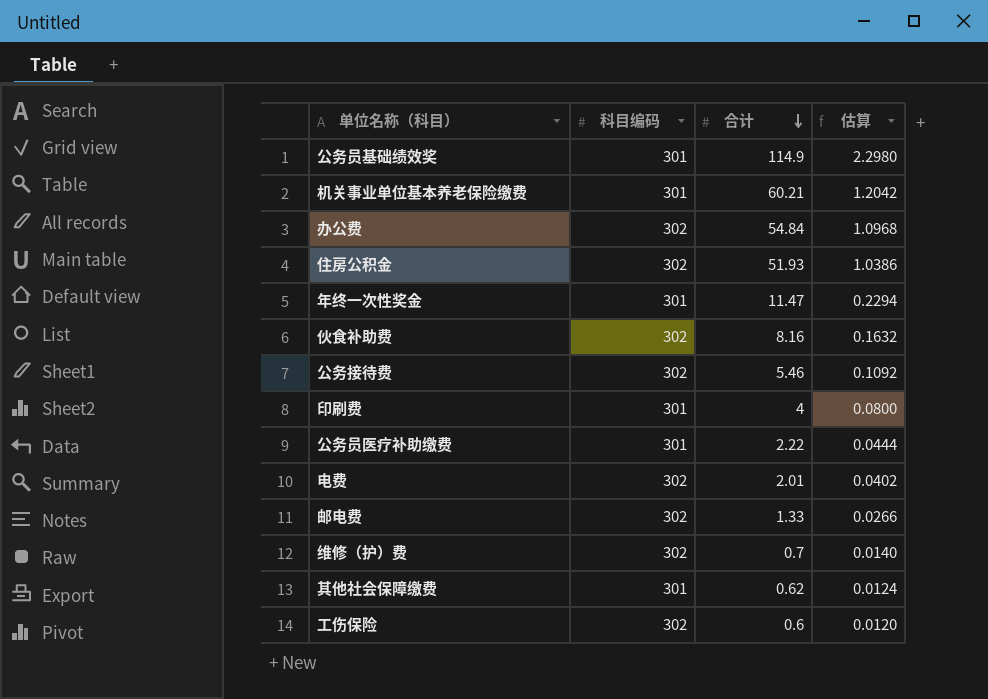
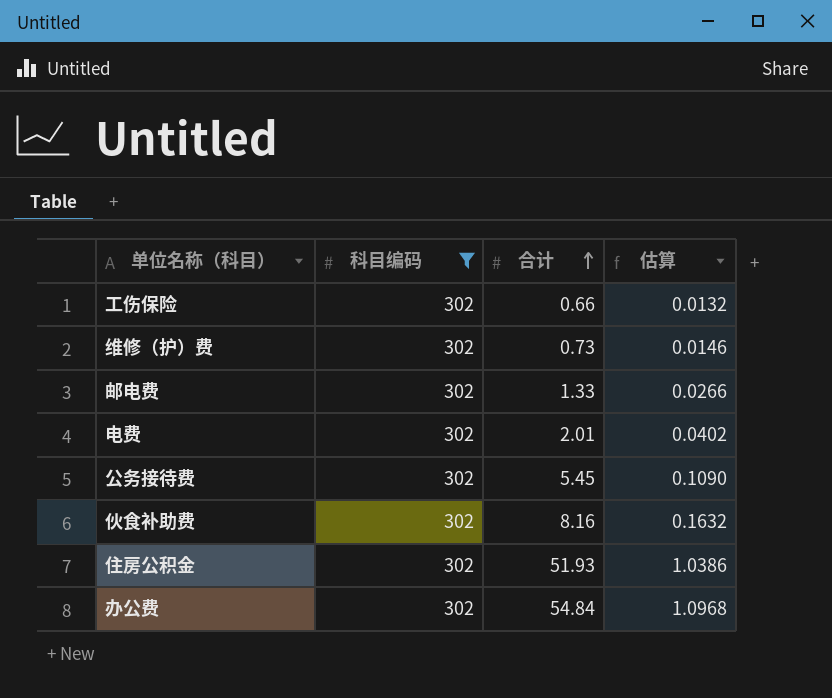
filter: none -> 科目编码 = 302
row order: 合计 descending -> 合计 ascending
工伤保险 | 合计: 0.6 -> 0.66
工伤保险 | 估算: 0.0120 -> 0.0132
维修（护）费 | 合计: 0.7 -> 0.73
维修（护）费 | 估算: 0.0140 -> 0.0146
公务接待费 | 合计: 5.46 -> 5.45
公务接待费 | 估算: 0.1092 -> 0.1090

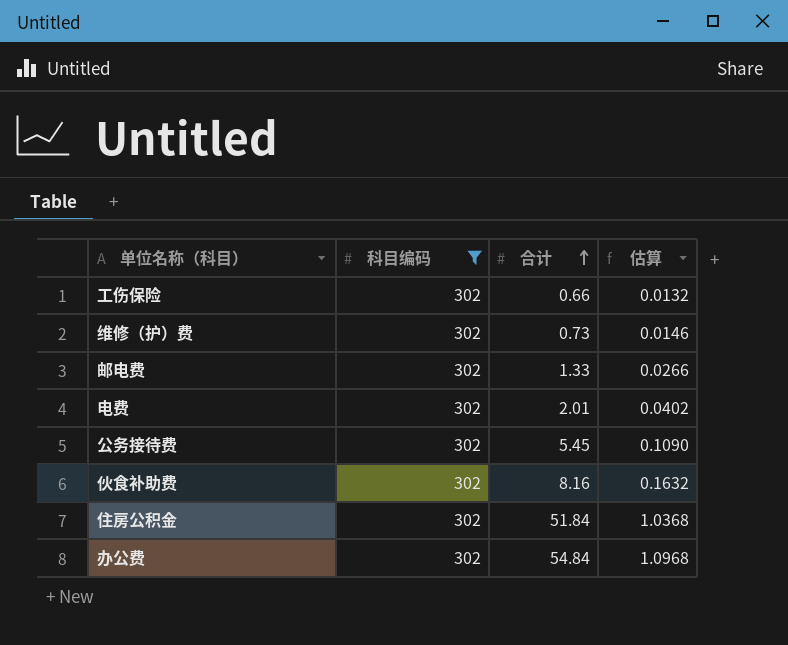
住房公积金 | 合计: 51.93 -> 51.84
住房公积金 | 估算: 1.0386 -> 1.0368

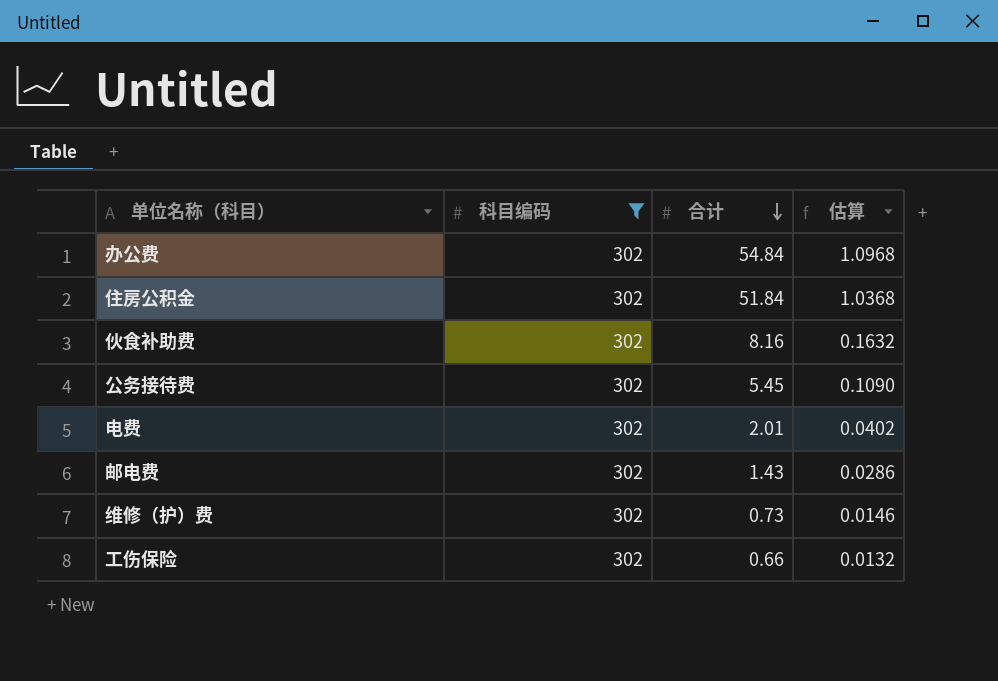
row order: 合计 ascending -> 合计 descending
邮电费 | 合计: 1.33 -> 1.43
邮电费 | 估算: 0.0266 -> 0.0286

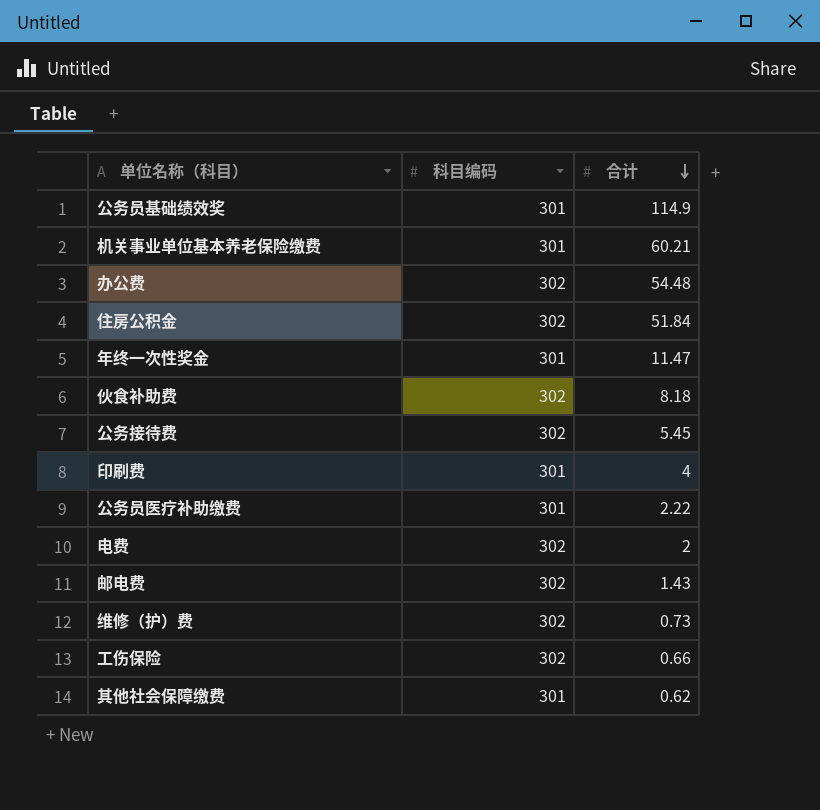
filter: 科目编码 = 302 -> none
column 估算 | formula: [合计] * 0.02 -> none
办公费 | 合计: 54.84 -> 54.48
伙食补助费 | 合计: 8.16 -> 8.18
电费 | 合计: 2.01 -> 2

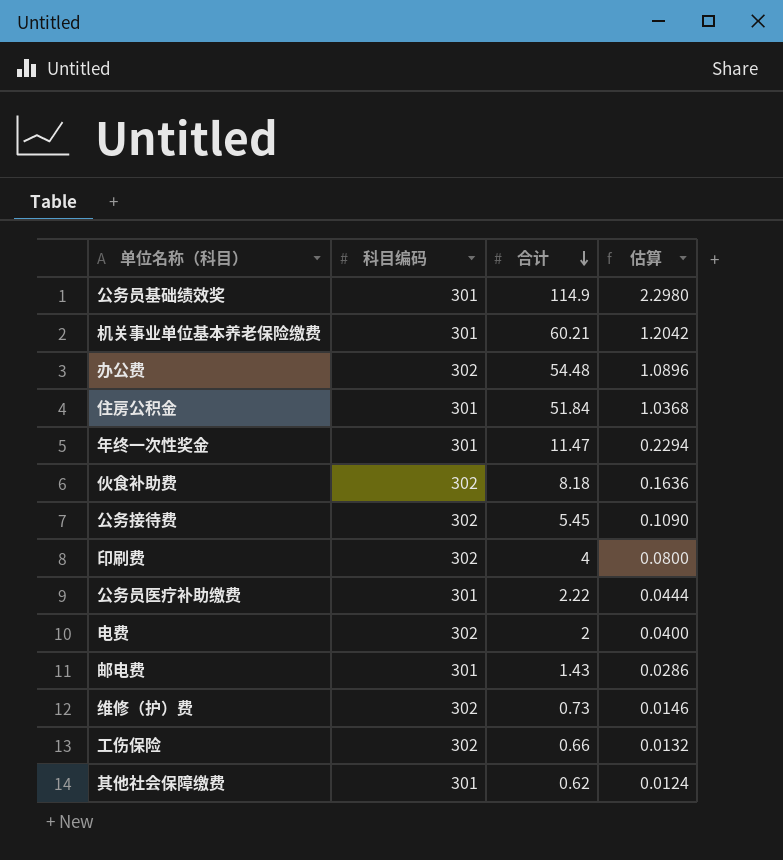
column 估算 | formula: none -> [合计] * 0.02
住房公积金 | 科目编码: 302 -> 301
印刷费 | 科目编码: 301 -> 302
邮电费 | 科目编码: 302 -> 301

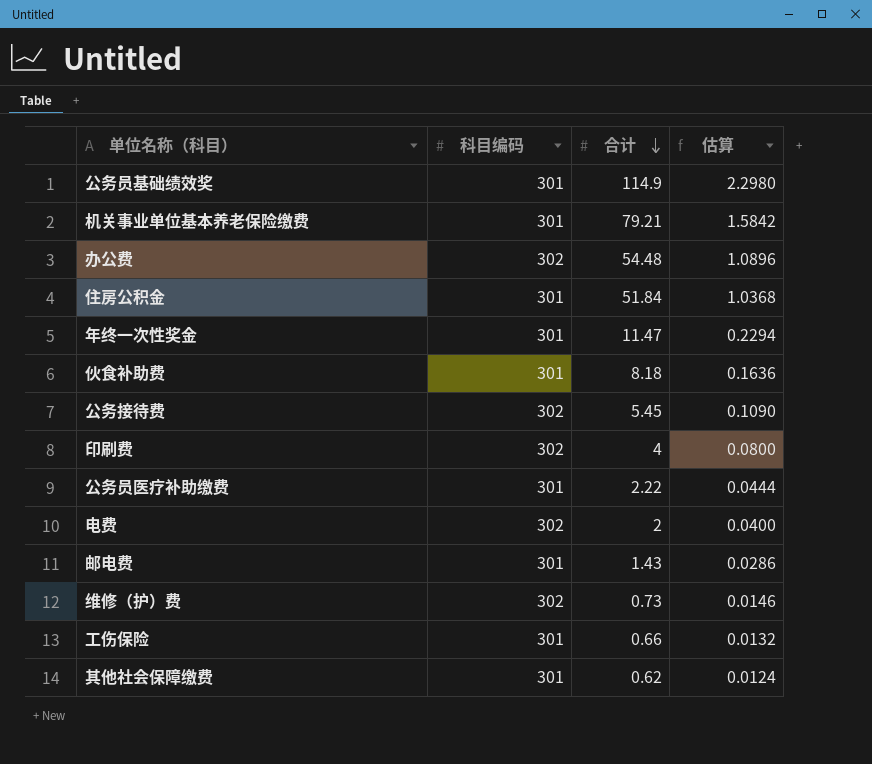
机关事业单位基本养老保险缴费 | 合计: 60.21 -> 79.21
机关事业单位基本养老保险缴费 | 估算: 1.2042 -> 1.5842
伙食补助费 | 科目编码: 302 -> 301
工伤保险 | 科目编码: 302 -> 301

